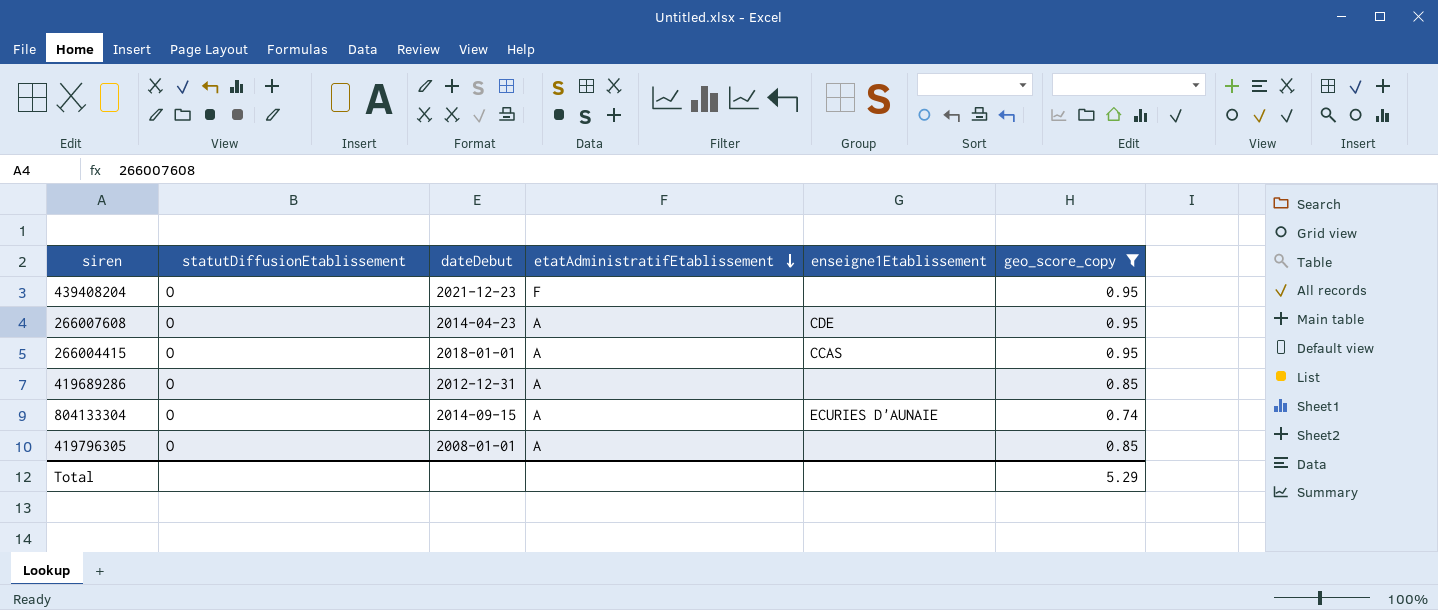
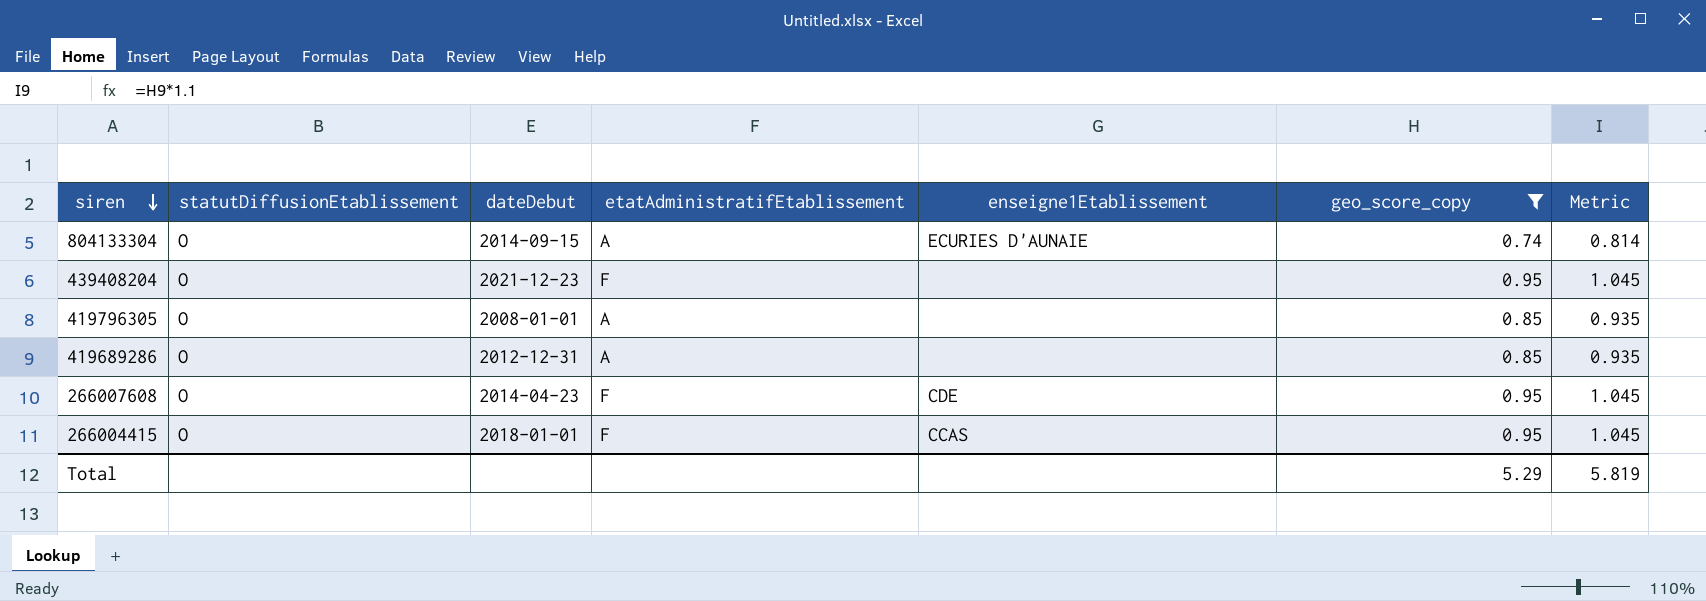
row order: etatAdministratifEtablissement descending -> siren descending
column Metric | formula: none -> [geo_score_copy] * 1.1
266007608 | etatAdministratifEtablissement: A -> F
266004415 | etatAdministratifEtablissement: A -> F

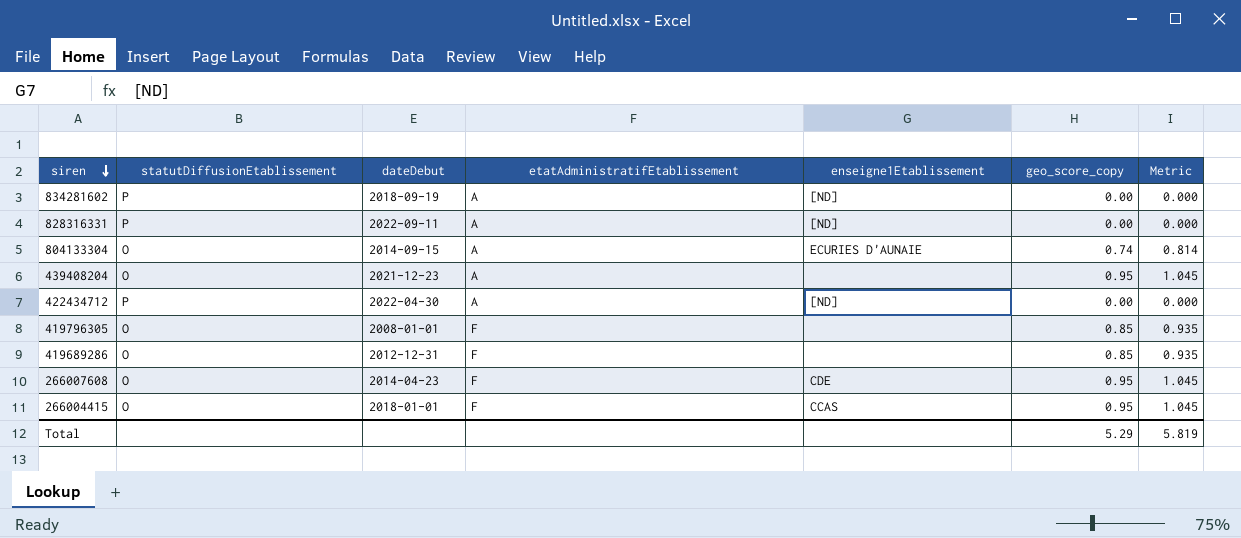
filter: geo_score_copy != 0.00 -> none
439408204 | etatAdministratifEtablissement: F -> A
419796305 | etatAdministratifEtablissement: A -> F
419689286 | etatAdministratifEtablissement: A -> F

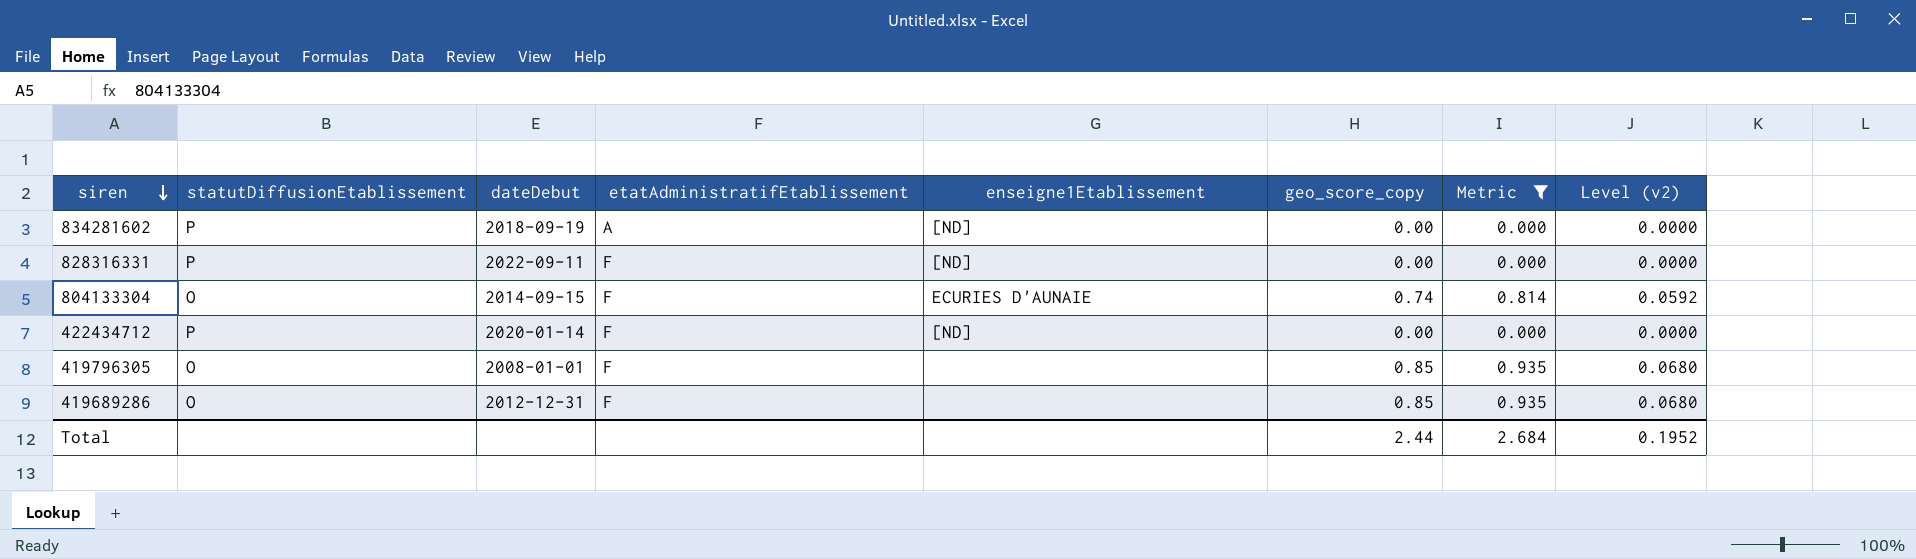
filter: none -> Metric != 1.045
column Level (v2) | formula: none -> [geo_score_copy] * 0.08
828316331 | etatAdministratifEtablissement: A -> F
804133304 | etatAdministratifEtablissement: A -> F
422434712 | dateDebut: 2022-04-30 -> 2020-01-14
422434712 | etatAdministratifEtablissement: A -> F
Total | geo_score_copy: 5.29 -> 2.44
Total | Metric: 5.819 -> 2.684

